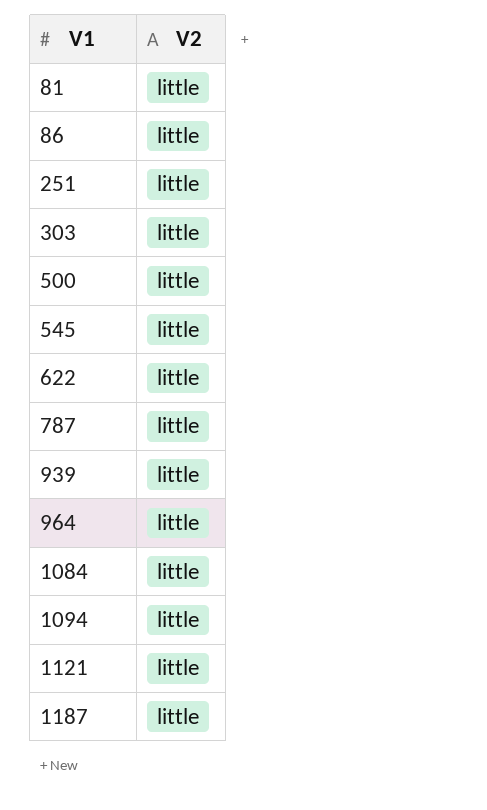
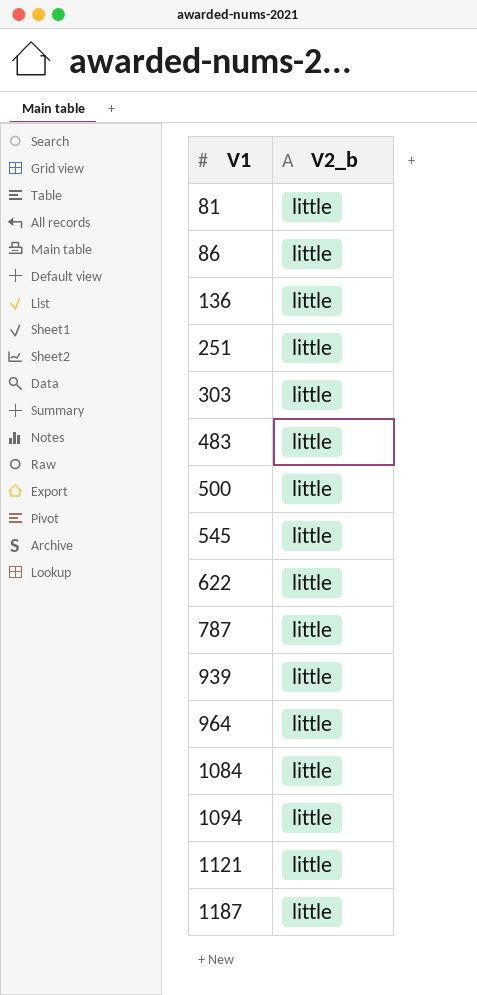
column name: V2 -> V2_b
row 136: none -> little
row 483: none -> little

